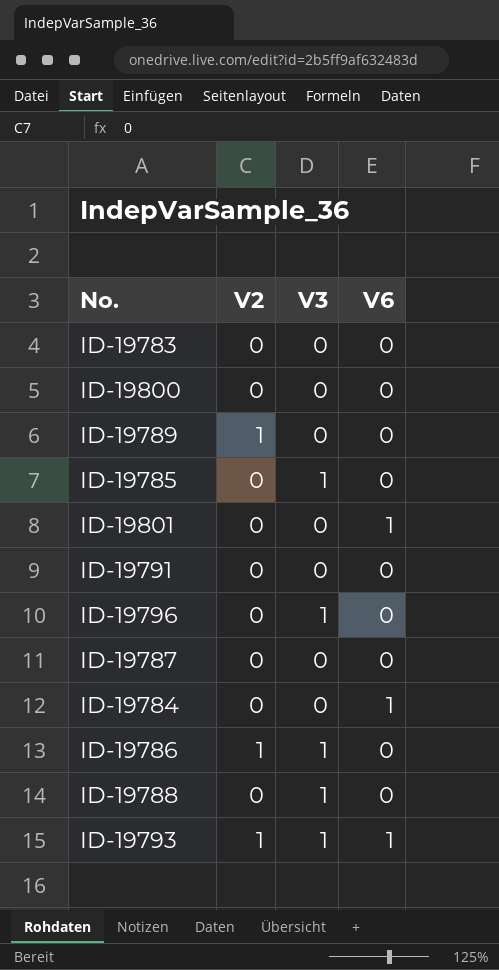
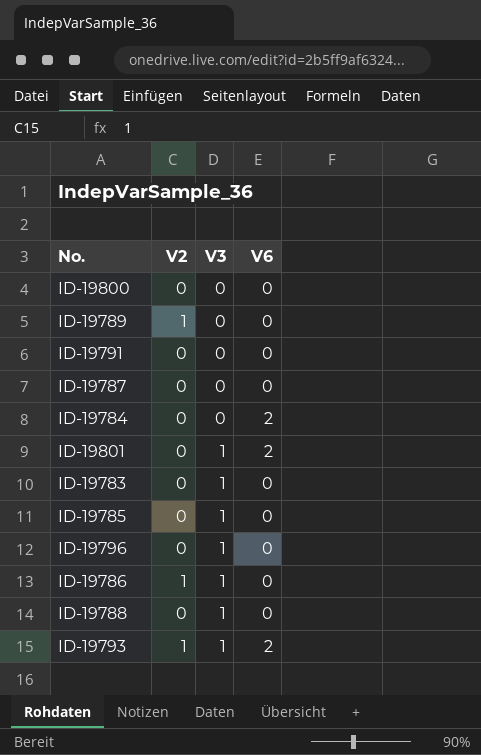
row order: none -> V3 ascending
ID-19784 | V6: 1 -> 2
ID-19801 | V3: 0 -> 1
ID-19801 | V6: 1 -> 2
ID-19783 | V3: 0 -> 1
ID-19793 | V6: 1 -> 2

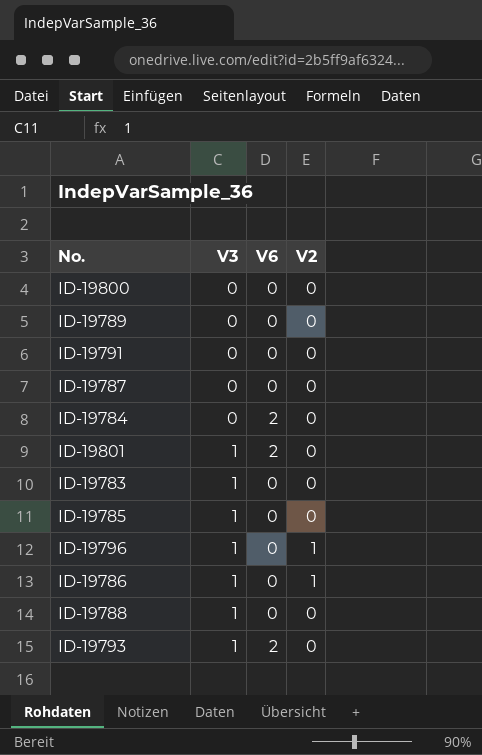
column V2 | position: 2 -> 4
ID-19789 | V2: 1 -> 0
ID-19796 | V2: 0 -> 1
ID-19793 | V2: 1 -> 0

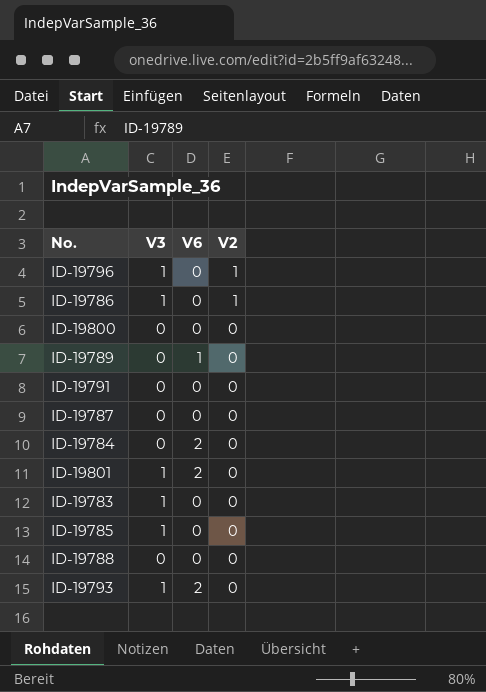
row order: V3 ascending -> V2 descending
ID-19789 | V6: 0 -> 1
ID-19788 | V3: 1 -> 0

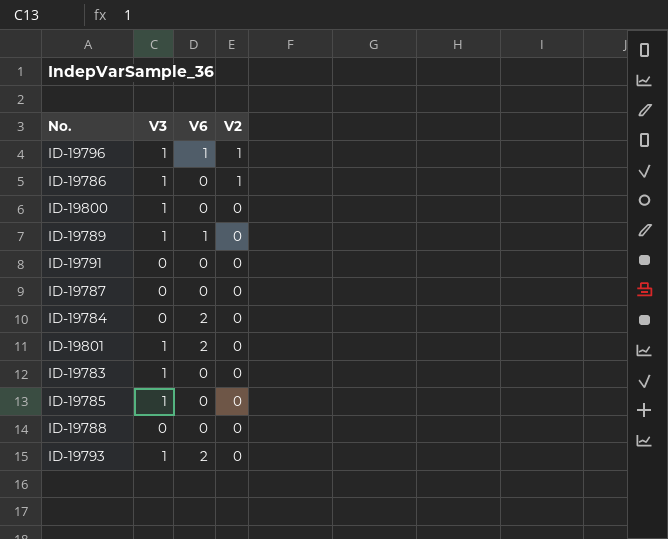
ID-19796 | V6: 0 -> 1
ID-19800 | V3: 0 -> 1
ID-19789 | V3: 0 -> 1

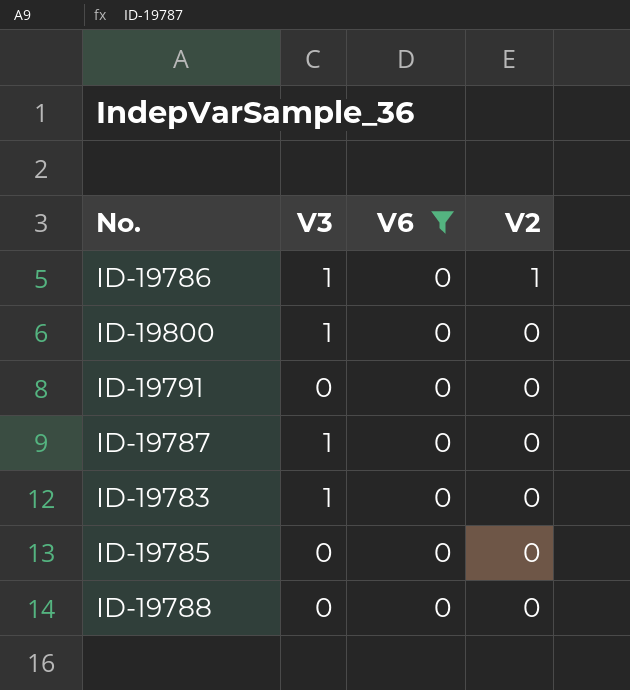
filter: none -> V6 = 0
ID-19787 | V3: 0 -> 1
ID-19785 | V3: 1 -> 0

